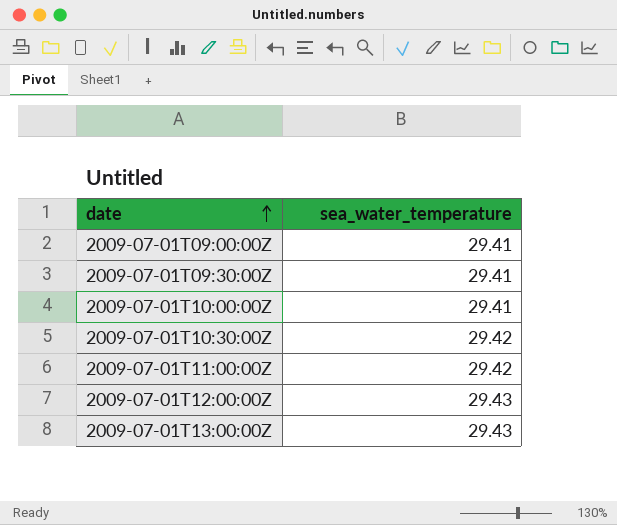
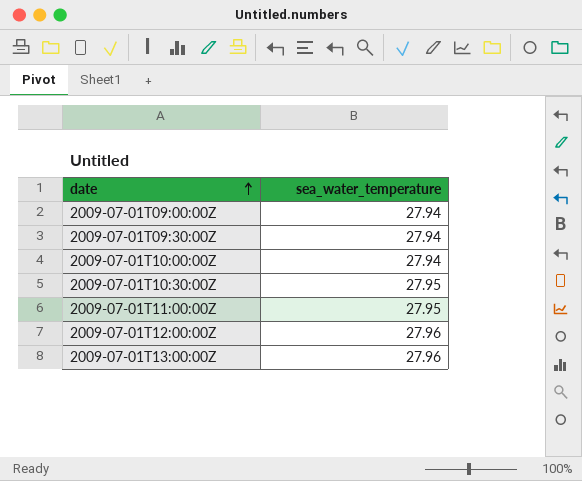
2009-07-01T09:00:00Z | sea_water_temperature: 29.41 -> 27.94
2009-07-01T09:30:00Z | sea_water_temperature: 29.41 -> 27.94
2009-07-01T10:00:00Z | sea_water_temperature: 29.41 -> 27.94
2009-07-01T10:30:00Z | sea_water_temperature: 29.42 -> 27.95
2009-07-01T11:00:00Z | sea_water_temperature: 29.42 -> 27.95
2009-07-01T12:00:00Z | sea_water_temperature: 29.43 -> 27.96
2009-07-01T13:00:00Z | sea_water_temperature: 29.43 -> 27.96

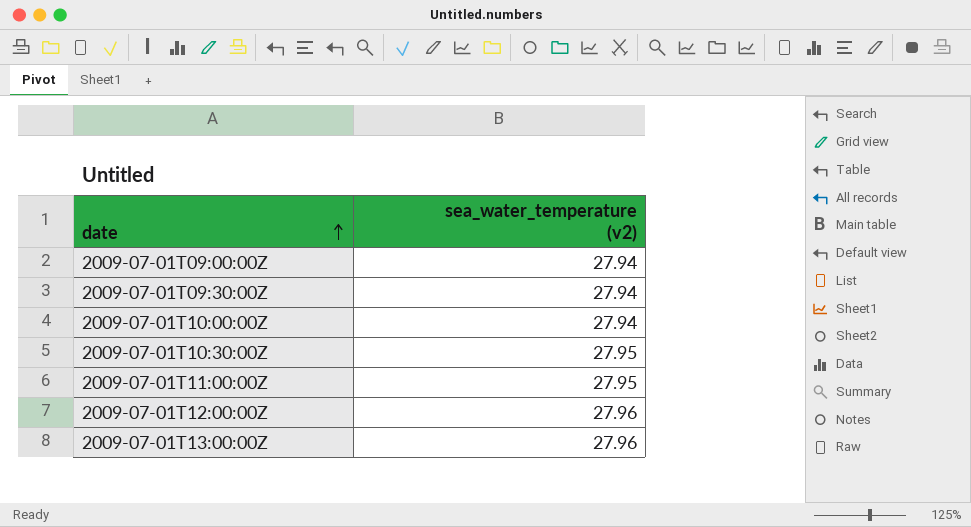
column name: sea_water_temperature -> sea_water_temperature (v2)

